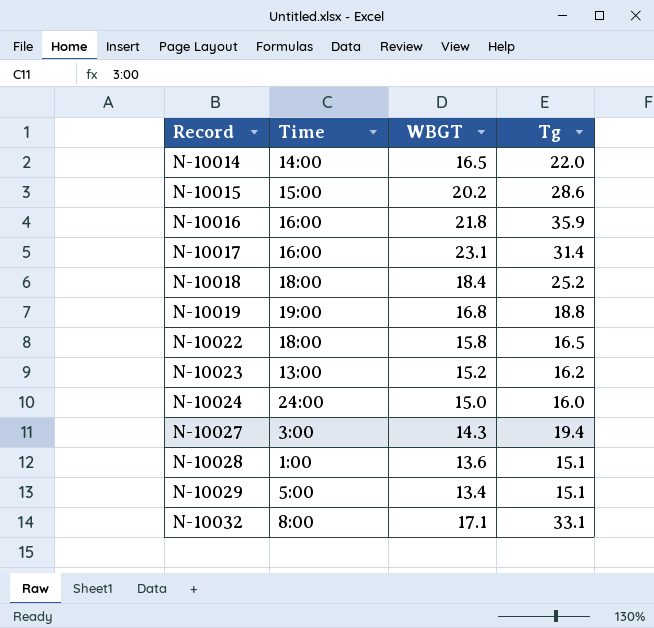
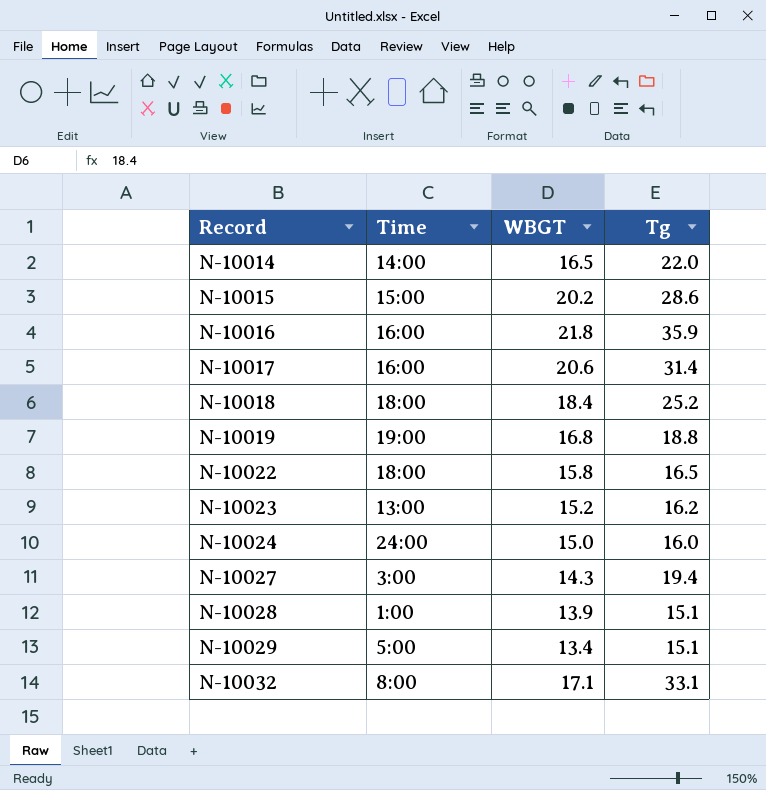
N-10017 | WBGT: 23.1 -> 20.6
N-10028 | WBGT: 13.6 -> 13.9

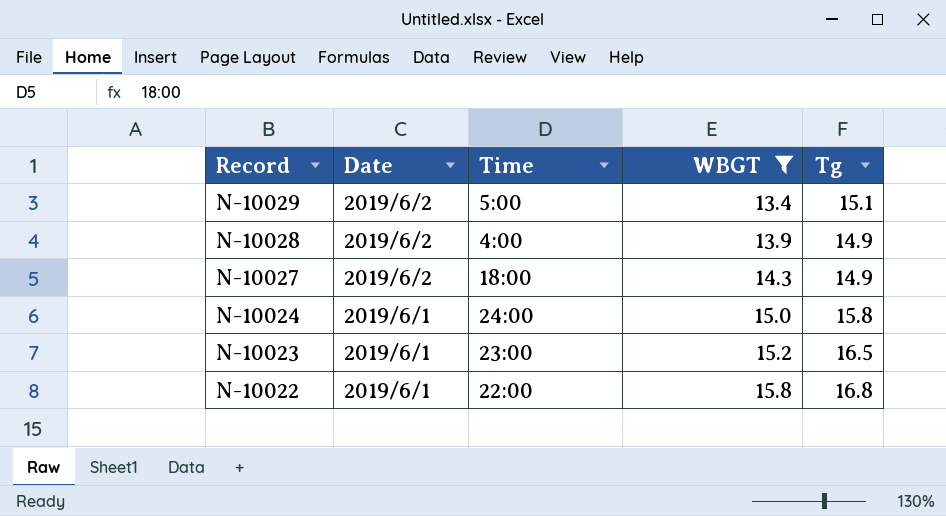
filter: none -> WBGT <= 15.8
row order: Record ascending -> Record descending
column Date | position: none -> 2
N-10028 | Time: 1:00 -> 4:00
N-10028 | Tg: 15.1 -> 14.9
N-10027 | Time: 3:00 -> 18:00
N-10027 | Tg: 19.4 -> 14.9
N-10024 | Tg: 16.0 -> 15.8
N-10023 | Time: 13:00 -> 23:00
N-10023 | Tg: 16.2 -> 16.5
N-10022 | Time: 18:00 -> 22:00
N-10022 | Tg: 16.5 -> 16.8

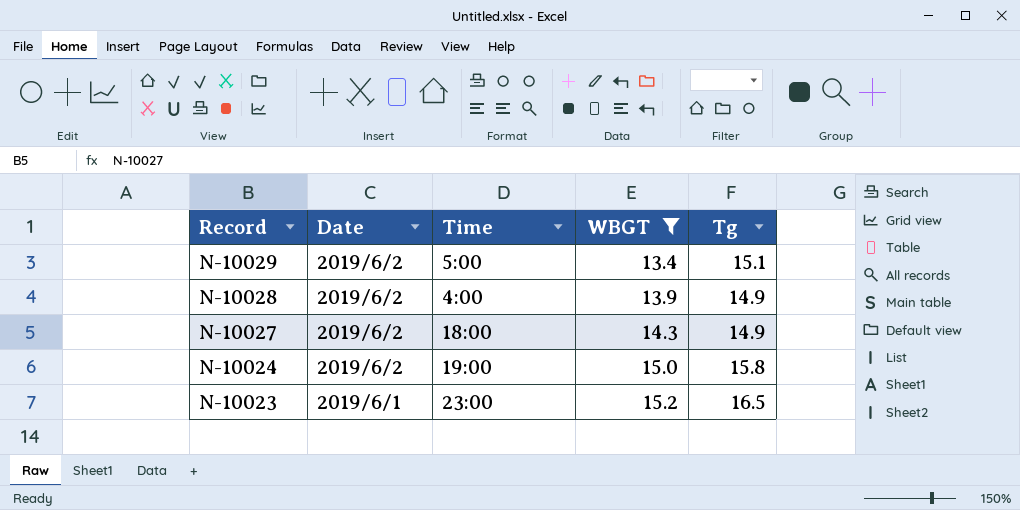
row N-10022: 2019/6/1 | 22:00 | 15.8 | 16.8 -> none
N-10024 | Date: 2019/6/1 -> 2019/6/2
N-10024 | Time: 24:00 -> 19:00

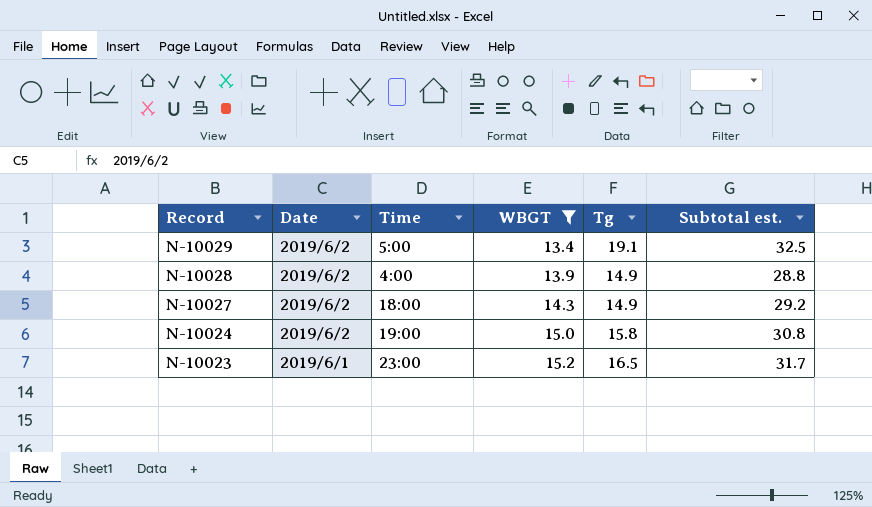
column Subtotal est. | formula: none -> [WBGT] + [Tg]
N-10029 | Tg: 15.1 -> 19.1

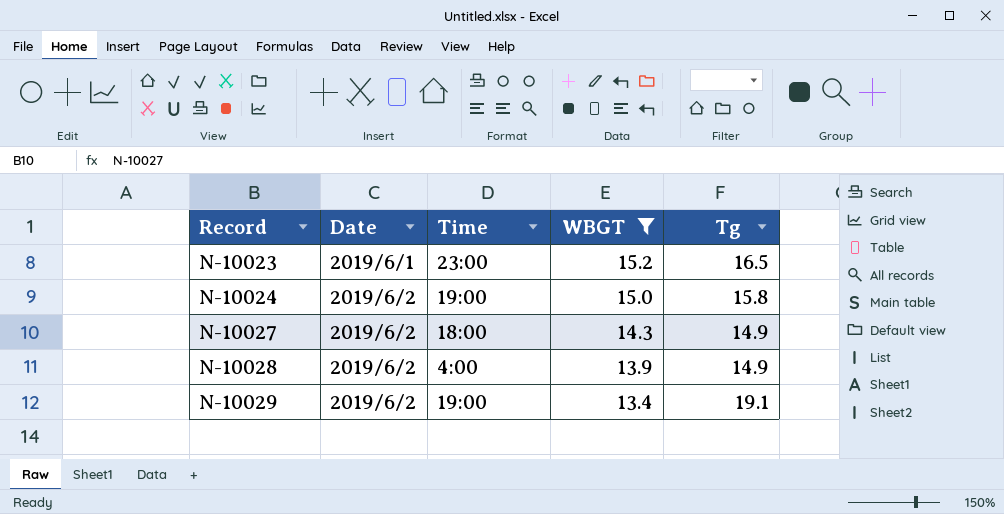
row order: Record descending -> Record ascending
column Subtotal est. | formula: [WBGT] + [Tg] -> none
N-10029 | Time: 5:00 -> 19:00

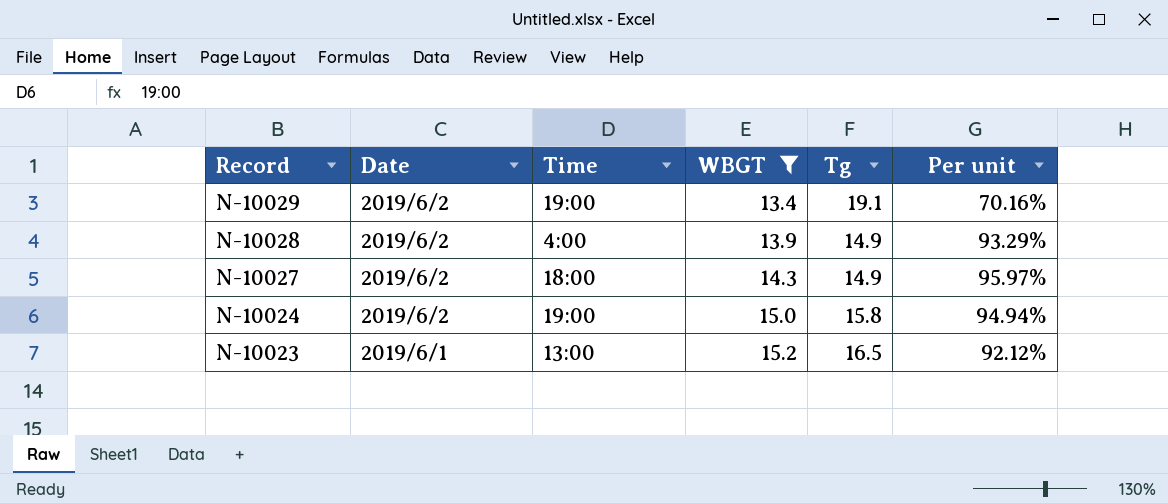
row order: Record ascending -> Record descending
column Per unit | formula: none -> [WBGT] / [Tg]
N-10023 | Time: 23:00 -> 13:00

